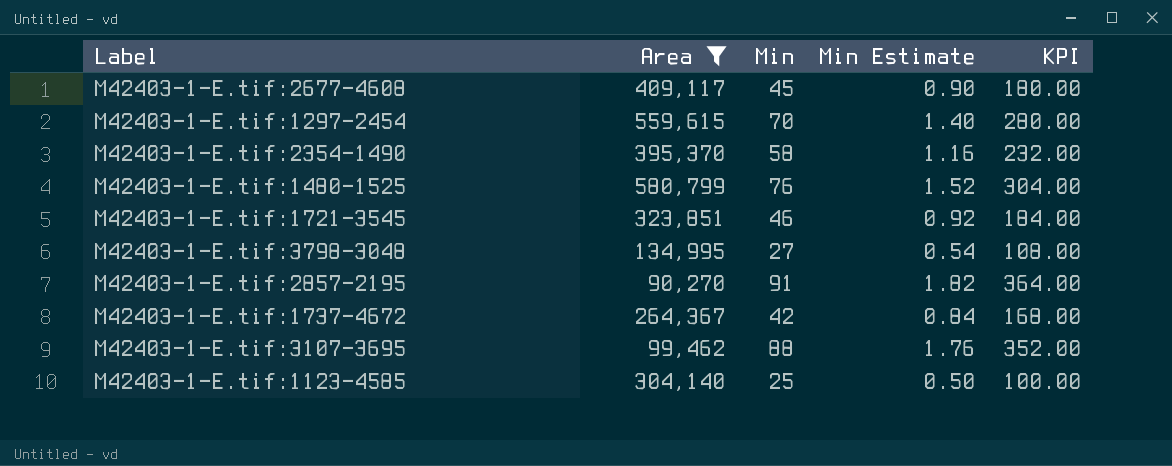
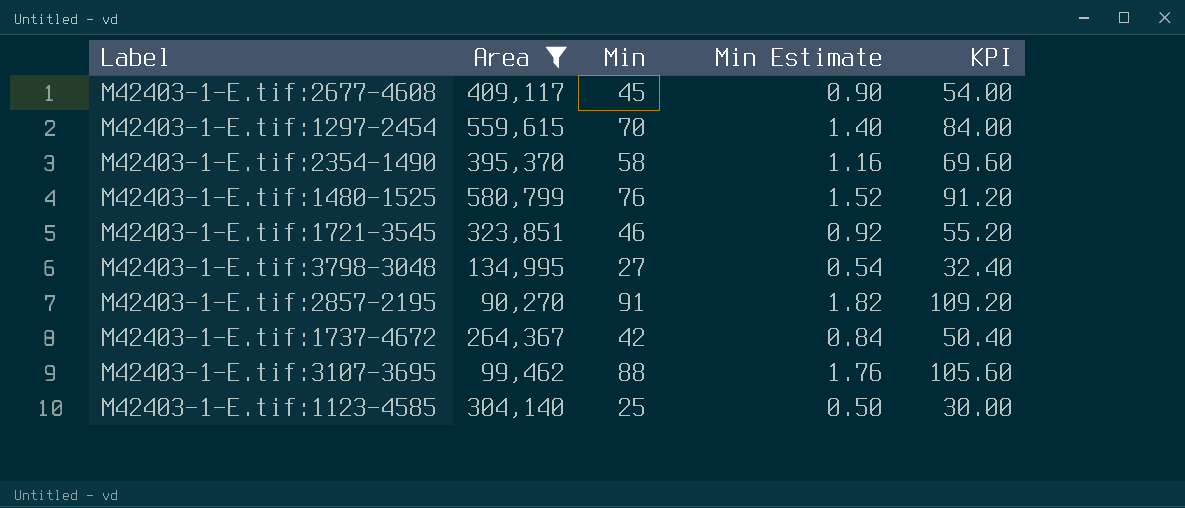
column KPI | formula: [Min] * 4 -> [Min] * 1.2

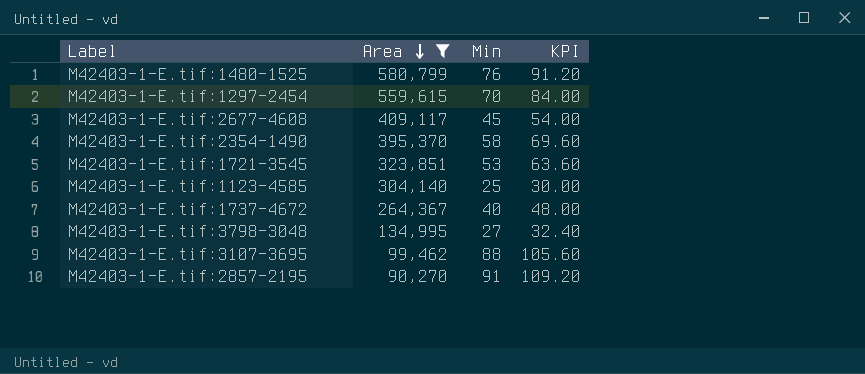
row order: none -> Area descending
column Min Estimate | formula: [Min] * 0.02 -> none
M42403-1-E.tif:1721-3545 | Min: 46 -> 53
M42403-1-E.tif:1721-3545 | KPI: 55.20 -> 63.60
M42403-1-E.tif:1737-4672 | Min: 42 -> 40
M42403-1-E.tif:1737-4672 | KPI: 50.40 -> 48.00

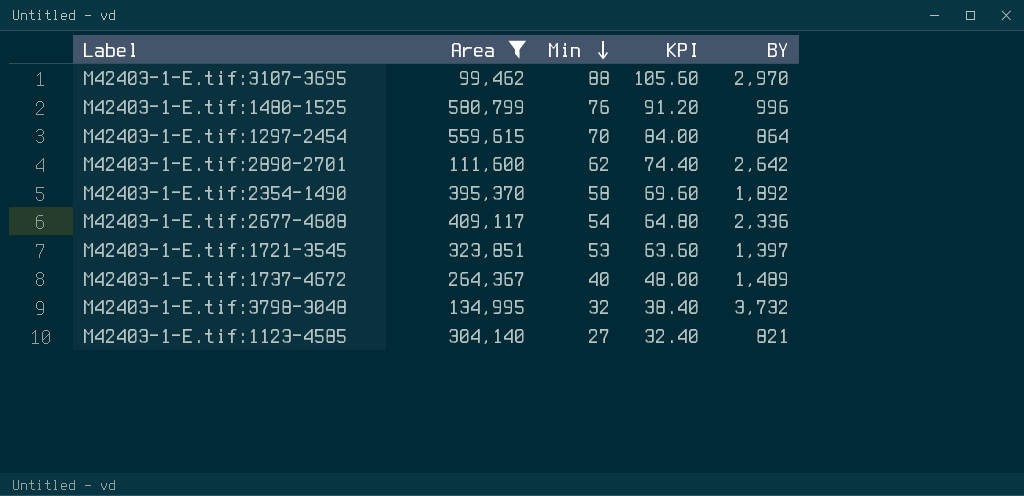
row order: Area descending -> Min descending
column BY | position: none -> 5
row M42403-1-E.tif:2857-2195: 90,270 | 91 | 109.20 -> none
row M42403-1-E.tif:2890-2701: none -> 111,600 | 62 | 74.40 | 2,642
M42403-1-E.tif:2677-4608 | Min: 45 -> 54
M42403-1-E.tif:2677-4608 | KPI: 54.00 -> 64.80
M42403-1-E.tif:3798-3048 | Min: 27 -> 32
M42403-1-E.tif:3798-3048 | KPI: 32.40 -> 38.40
M42403-1-E.tif:1123-4585 | Min: 25 -> 27
M42403-1-E.tif:1123-4585 | KPI: 30.00 -> 32.40

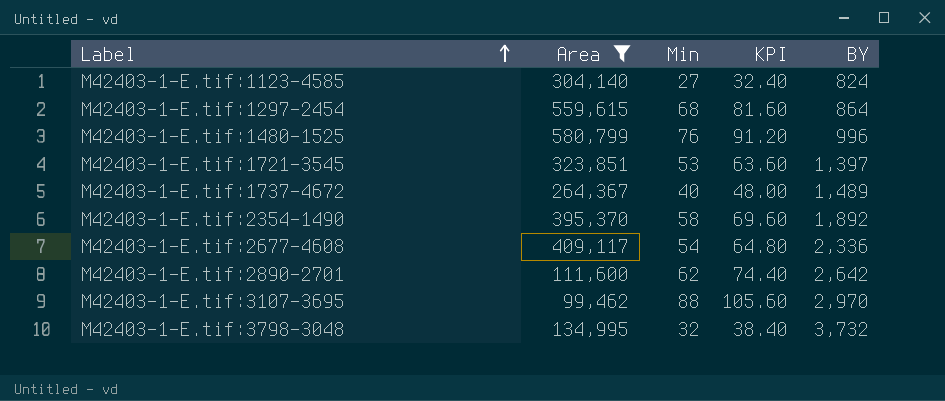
row order: Min descending -> Label ascending
M42403-1-E.tif:1123-4585 | BY: 821 -> 824
M42403-1-E.tif:1297-2454 | Min: 70 -> 68
M42403-1-E.tif:1297-2454 | KPI: 84.00 -> 81.60

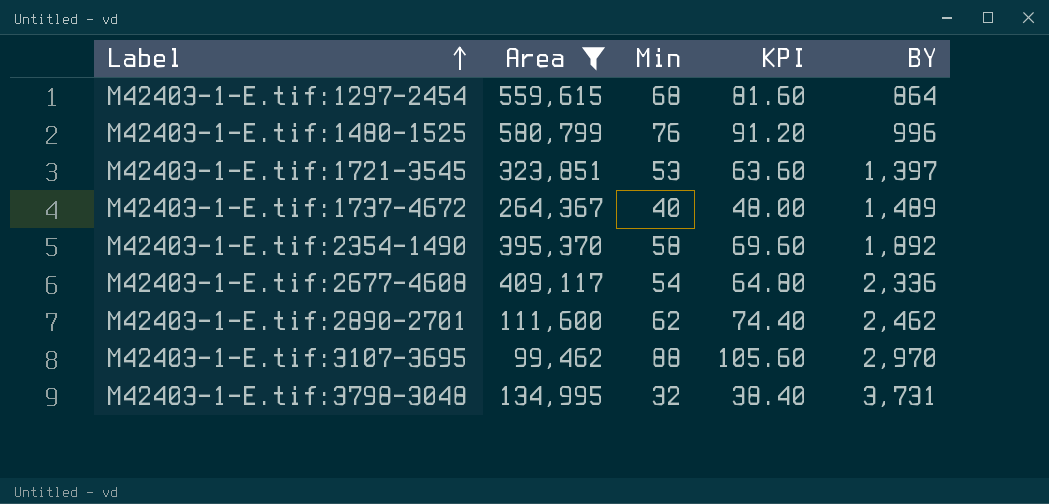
row M42403-1-E.tif:1123-4585: 304,140 | 27 | 32.40 | 824 -> none
M42403-1-E.tif:2890-2701 | BY: 2,642 -> 2,462
M42403-1-E.tif:3798-3048 | BY: 3,732 -> 3,731

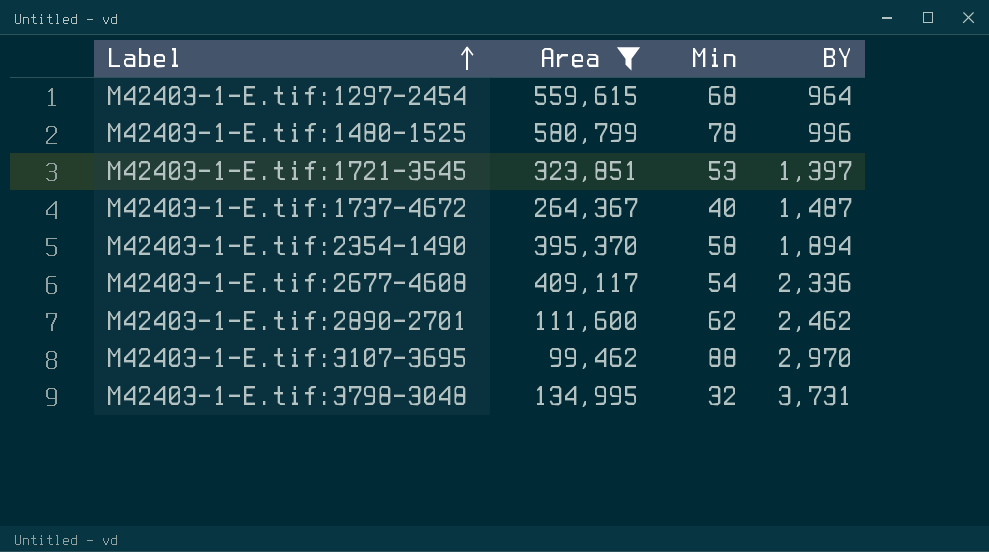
column KPI | formula: [Min] * 1.2 -> none
M42403-1-E.tif:1297-2454 | BY: 864 -> 964
M42403-1-E.tif:1480-1525 | Min: 76 -> 78
M42403-1-E.tif:1737-4672 | BY: 1,489 -> 1,487
M42403-1-E.tif:2354-1490 | BY: 1,892 -> 1,894

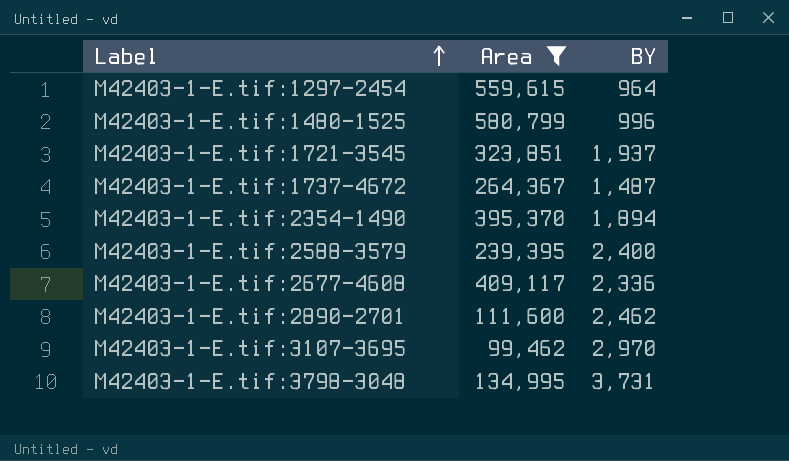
column Min | position: 3 -> none
M42403-1-E.tif:1721-3545 | BY: 1,397 -> 1,937
row M42403-1-E.tif:2588-3579: none -> 239,395 | 2,400

